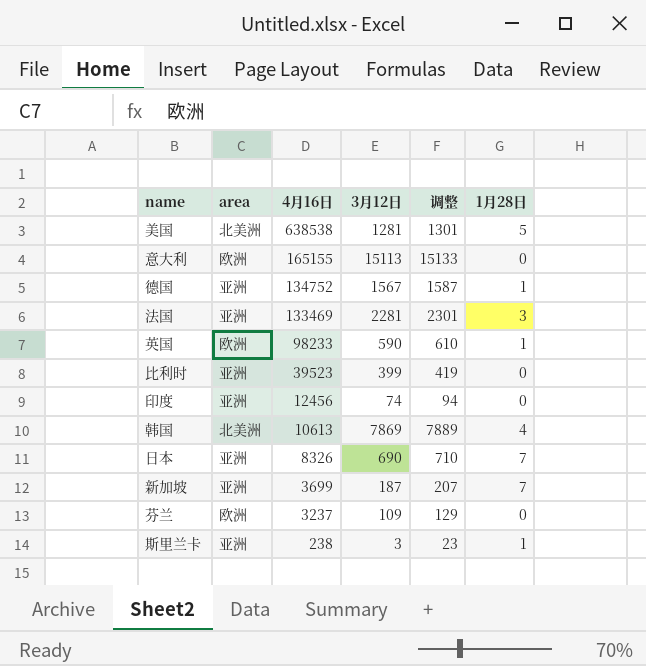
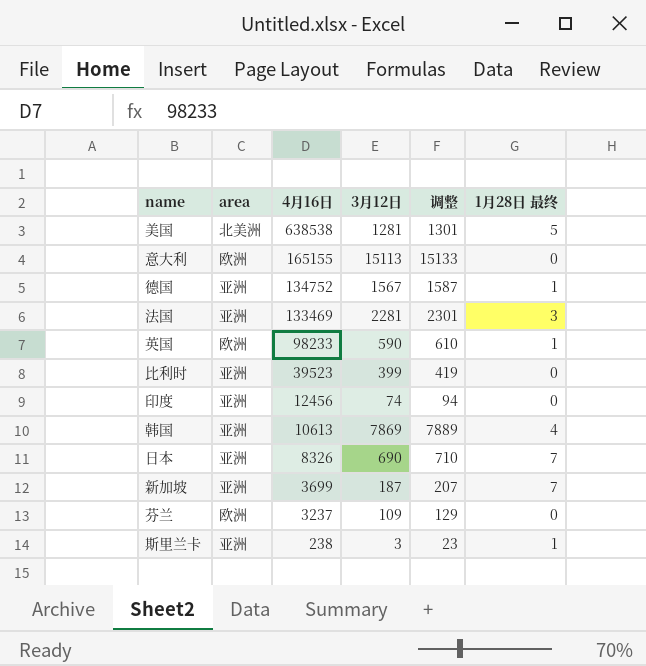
column name: 1月28日 -> 1月28日 最终
韩国 | area: 北美洲 -> 亚洲

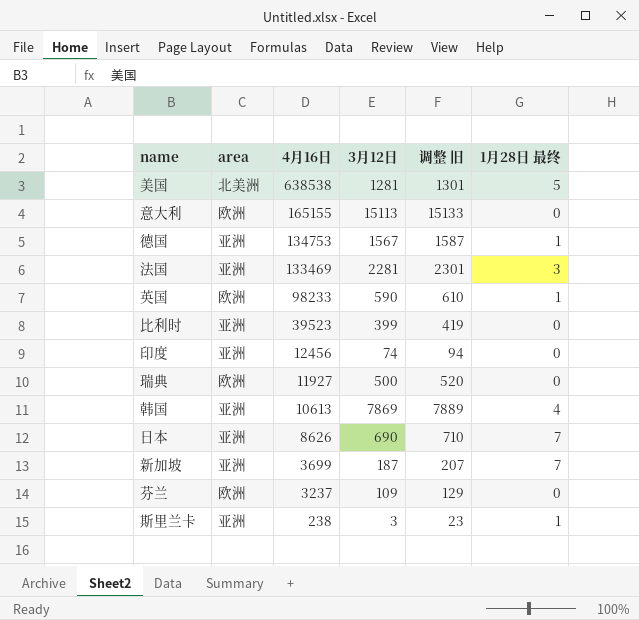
column name: 调整 -> 调整 旧
德国 | 4月16日: 134752 -> 134753
row 瑞典: none -> 欧洲 | 11927 | 500 | 520 | 0
日本 | 4月16日: 8326 -> 8626

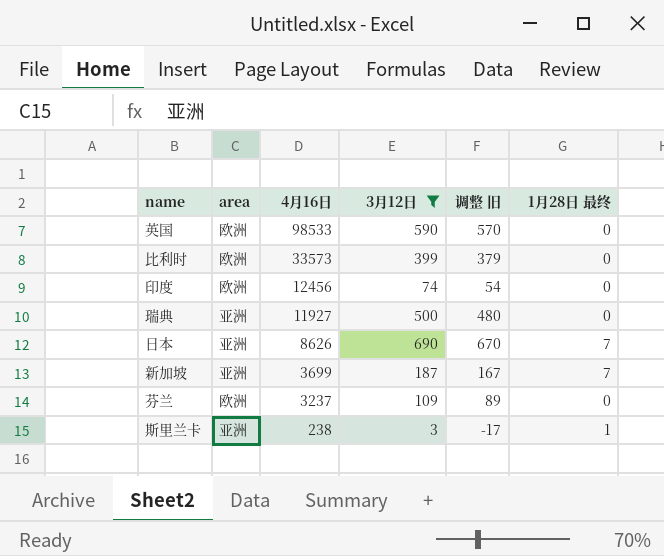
filter: none -> 3月12日 <= 690
column 调整 旧 | formula: [3月12日] + 20 -> [3月12日] - 20
英国 | 4月16日: 98233 -> 98533
英国 | 1月28日 最终: 1 -> 0
比利时 | area: 亚洲 -> 欧洲
比利时 | 4月16日: 39523 -> 33573
印度 | area: 亚洲 -> 欧洲
瑞典 | area: 欧洲 -> 亚洲

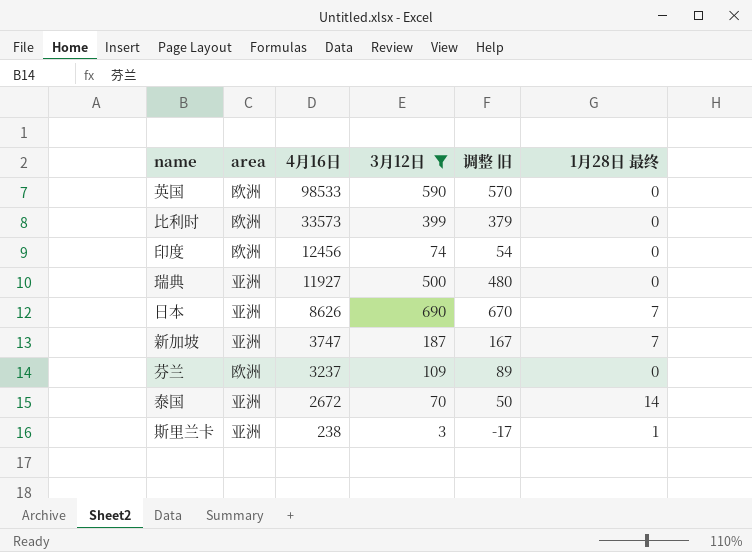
新加坡 | 4月16日: 3699 -> 3747
row 泰国: none -> 亚洲 | 2672 | 70 | 50 | 14

